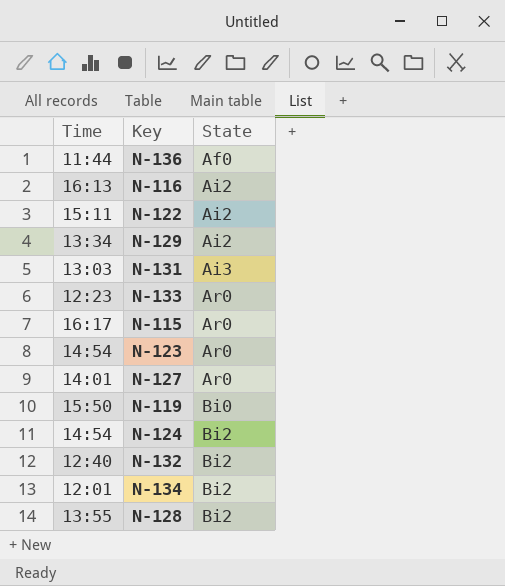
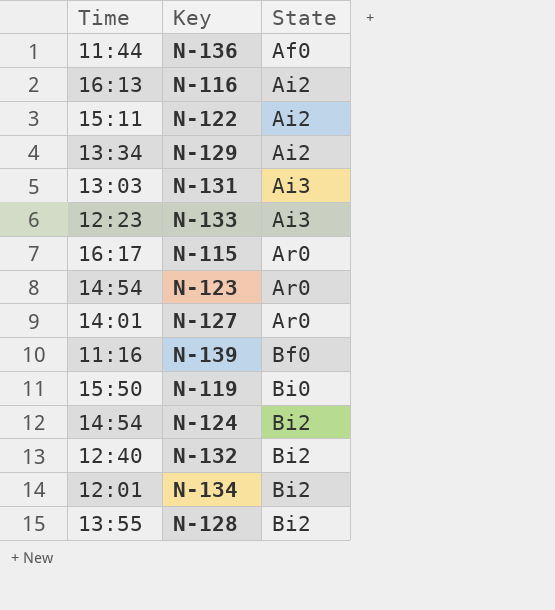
N-133 | State: Ar0 -> Ai3
row N-139: none -> 11:16 | Bf0

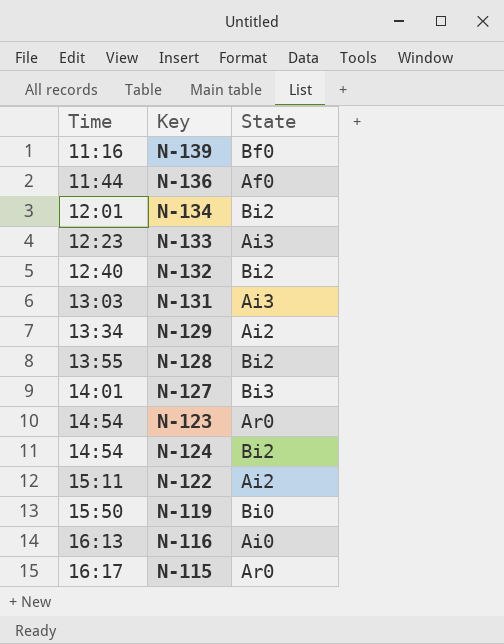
row order: State ascending -> Time ascending
N-127 | State: Ar0 -> Bi3
N-116 | State: Ai2 -> Ai0

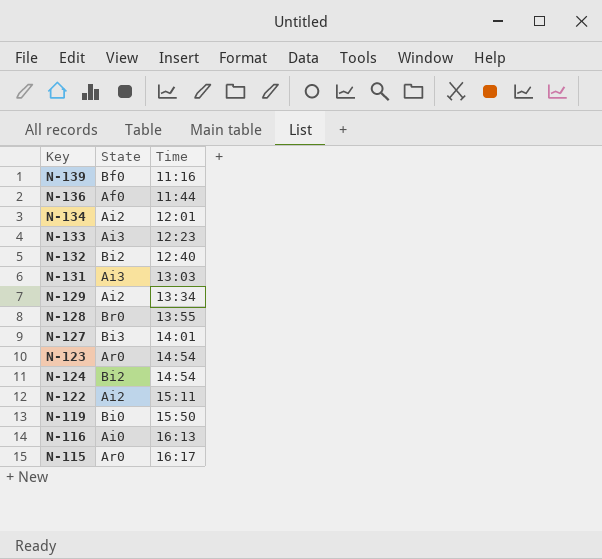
column Time | position: 1 -> 3
N-134 | State: Bi2 -> Ai2
N-128 | State: Bi2 -> Br0

